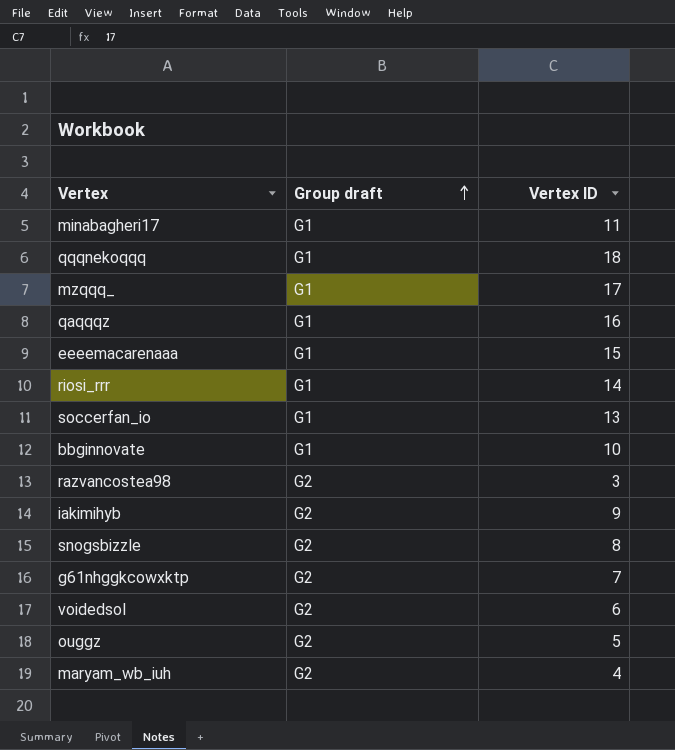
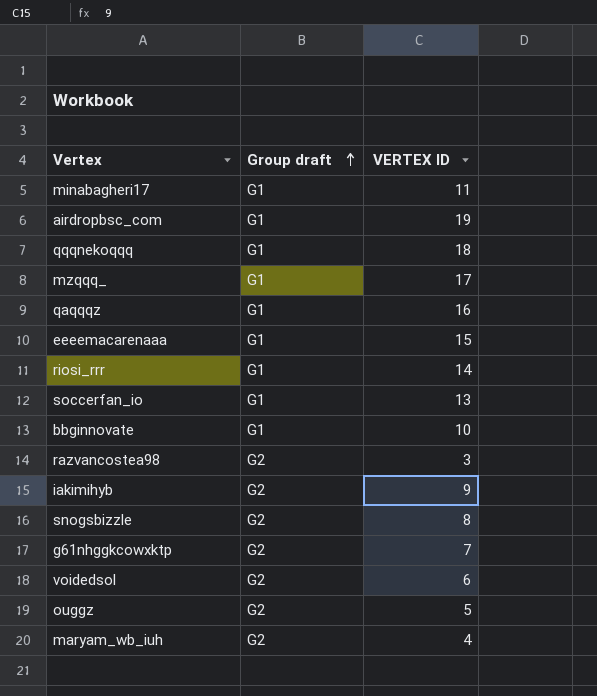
column name: Vertex ID -> VERTEX ID
row airdropbsc_com: none -> G1 | 19

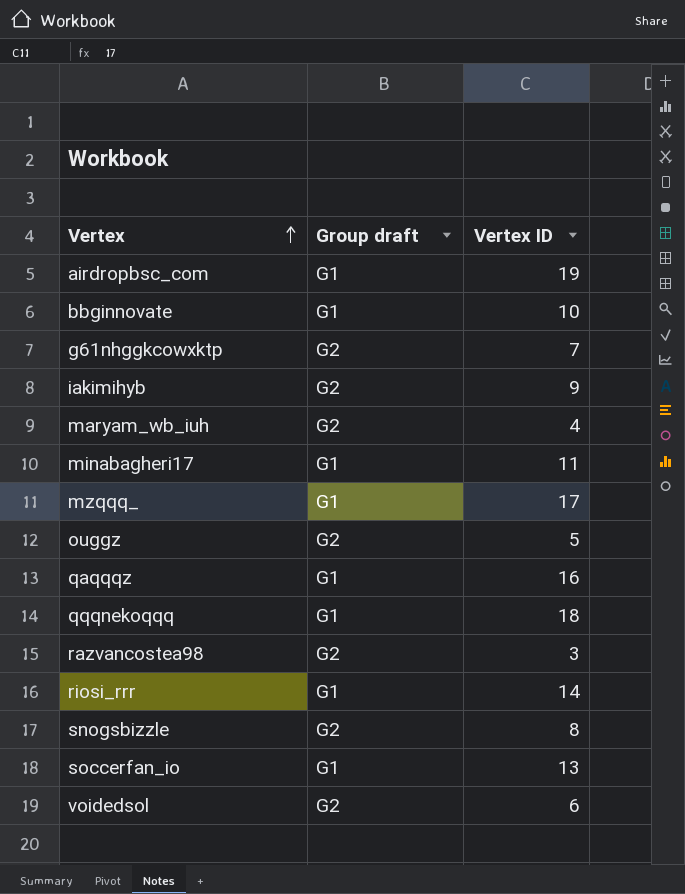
row order: Group draft ascending -> Vertex ascending
column name: VERTEX ID -> Vertex ID
row eeeemacarenaaa: G1 | 15 -> none

